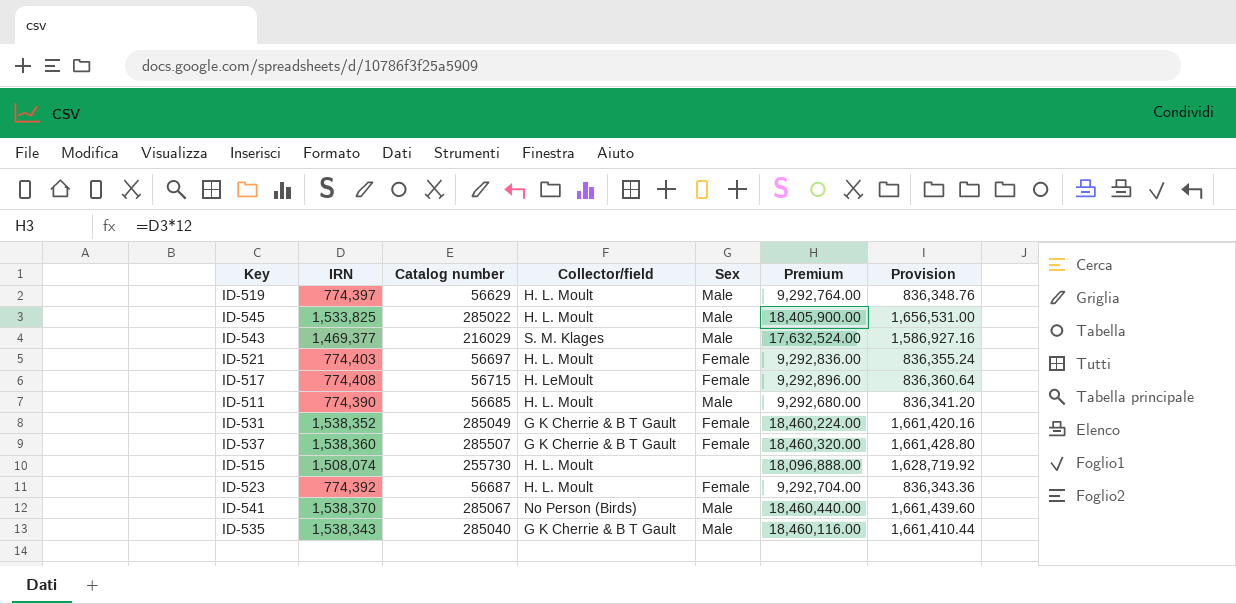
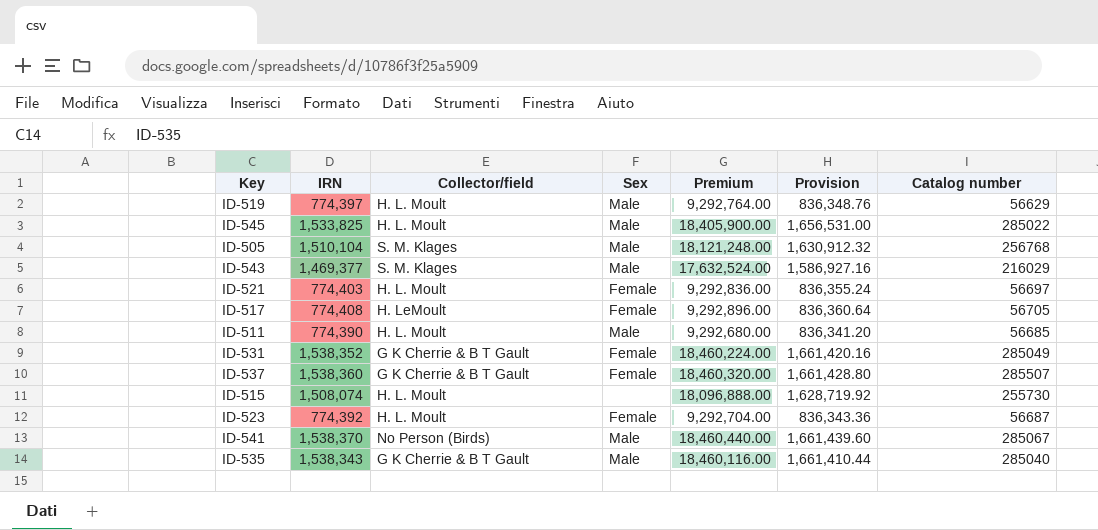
column Catalog number | position: 3 -> 7
row ID-505: none -> 1,510,104 | S. M. Klages | Male | 18,121,248.00 | 1,630,912.32 | 256768
ID-517 | Catalog number: 56715 -> 56705

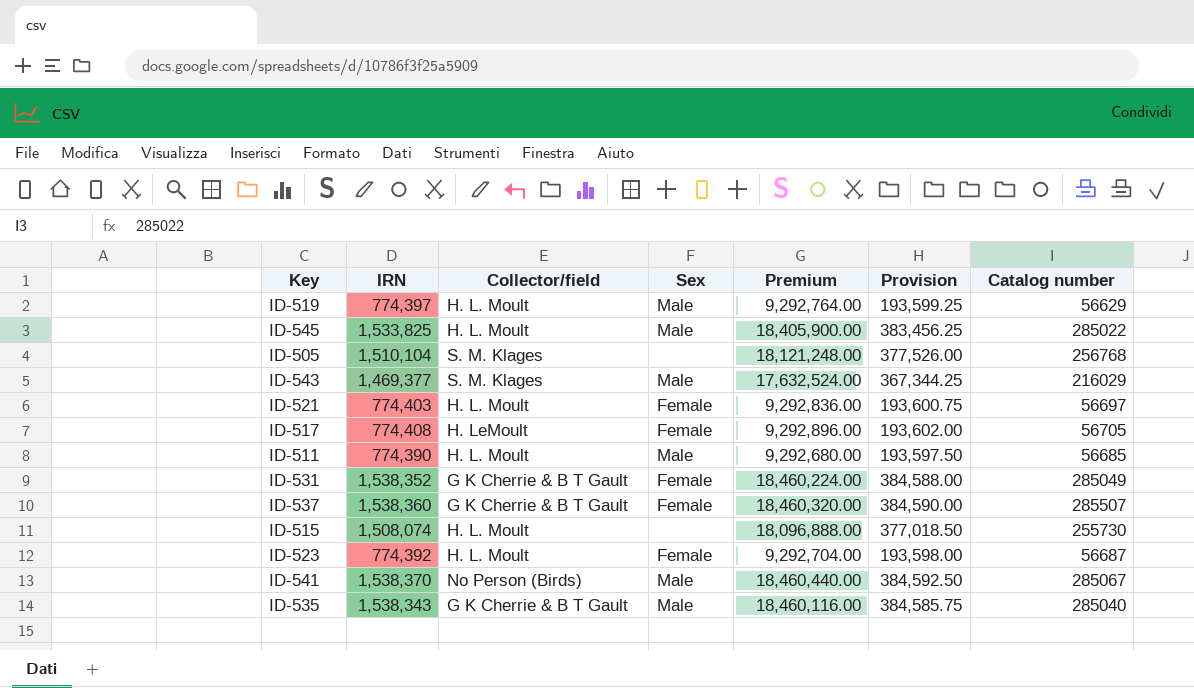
column Provision | formula: [IRN] * 1.08 -> [IRN] * 0.25
ID-505 | Sex: Male -> none

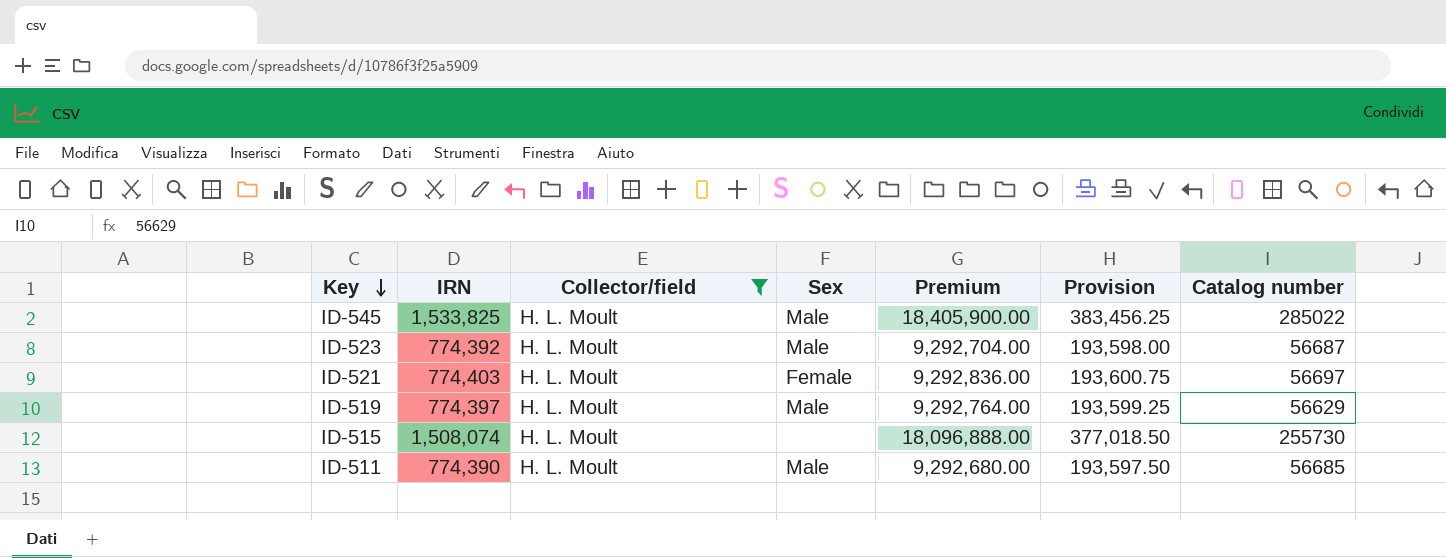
filter: none -> Collector/field = H. L. Moult
row order: none -> Key descending
ID-523 | Sex: Female -> Male

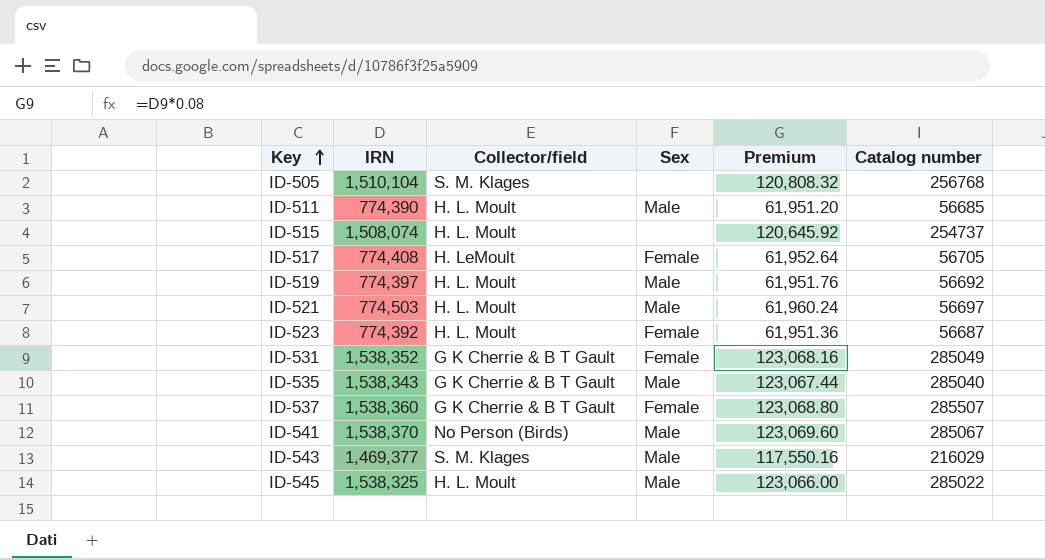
filter: Collector/field = H. L. Moult -> none
row order: Key descending -> Key ascending
column Provision | formula: [IRN] * 0.25 -> none
column Premium | formula: [IRN] * 12 -> [IRN] * 0.08
ID-515 | Catalog number: 255730 -> 254737
ID-519 | Catalog number: 56629 -> 56692
ID-521 | IRN: 774,403 -> 774,503
ID-521 | Sex: Female -> Male
ID-523 | Sex: Male -> Female
ID-545 | IRN: 1,533,825 -> 1,538,325

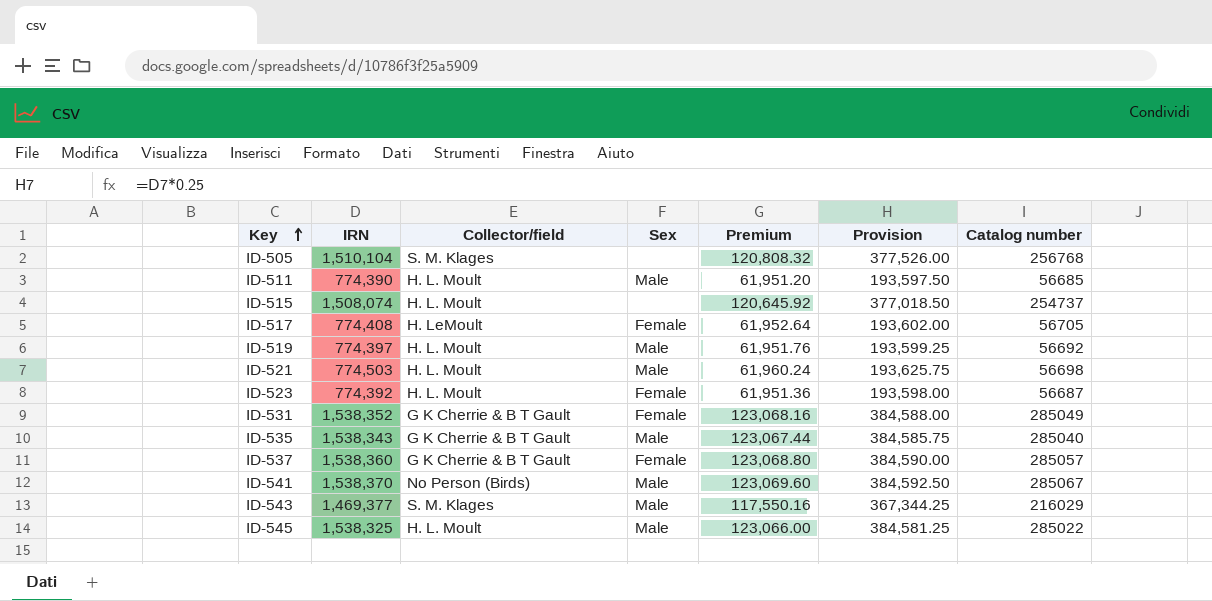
column Provision | formula: none -> [IRN] * 0.25
ID-521 | Catalog number: 56697 -> 56698
ID-537 | Catalog number: 285507 -> 285057

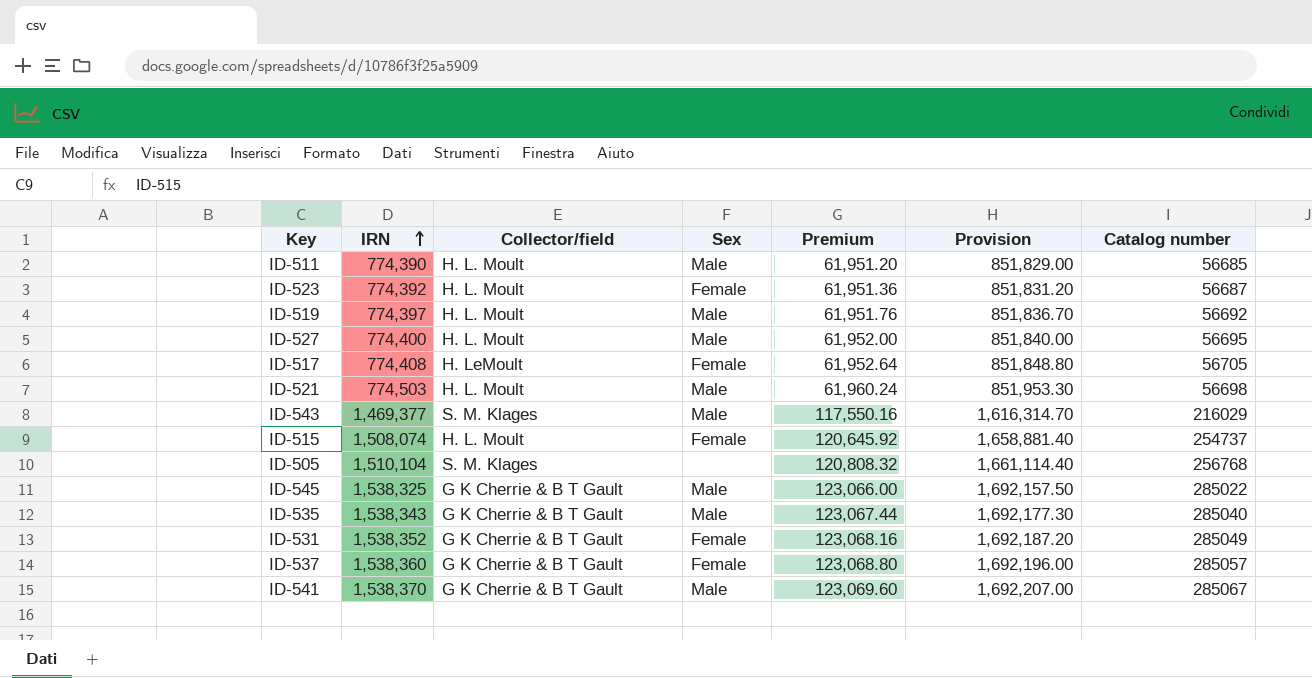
row order: Key ascending -> IRN ascending
column Provision | formula: [IRN] * 0.25 -> [IRN] * 1.1
row ID-527: none -> 774,400 | H. L. Moult | Male | 61,952.00 | 851,840.00 | 56695
ID-515 | Sex: none -> Female
ID-545 | Collector/field: H. L. Moult -> G K Cherrie & B T Gault
ID-541 | Collector/field: No Person (Birds) -> G K Cherrie & B T Gault

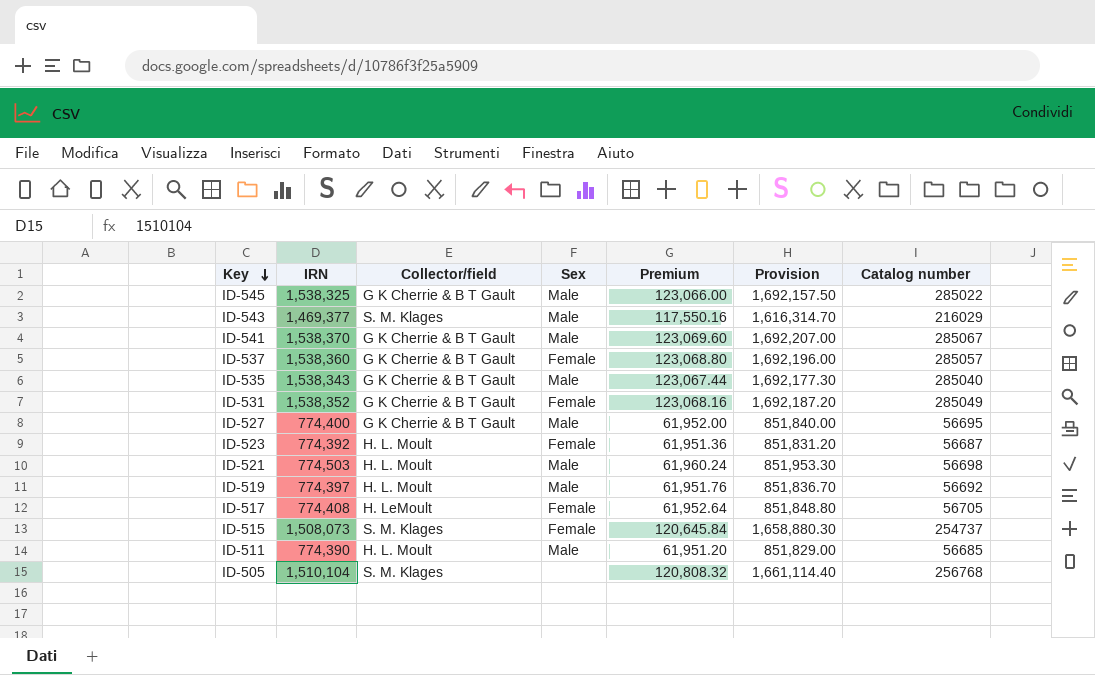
row order: IRN ascending -> Key descending
ID-527 | Collector/field: H. L. Moult -> G K Cherrie & B T Gault
ID-515 | IRN: 1,508,074 -> 1,508,073
ID-515 | Collector/field: H. L. Moult -> S. M. Klages
ID-515 | Premium: 120,645.92 -> 120,645.84
ID-515 | Provision: 1,658,881.40 -> 1,658,880.30

